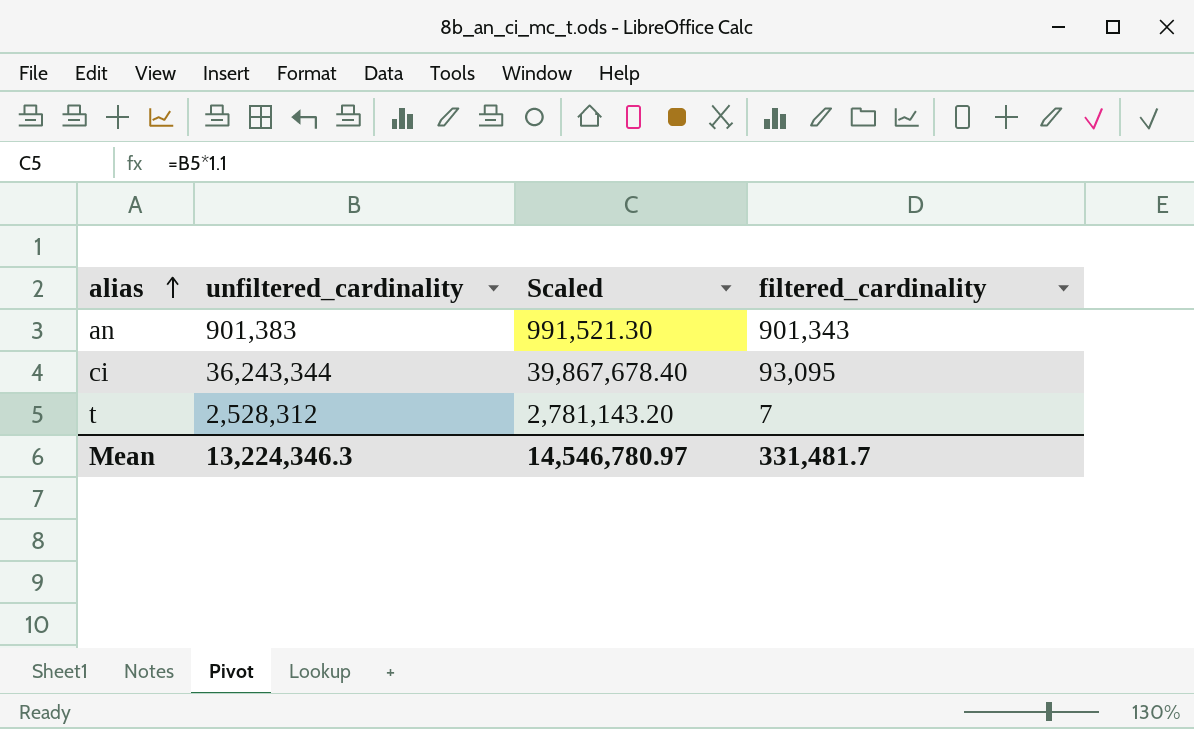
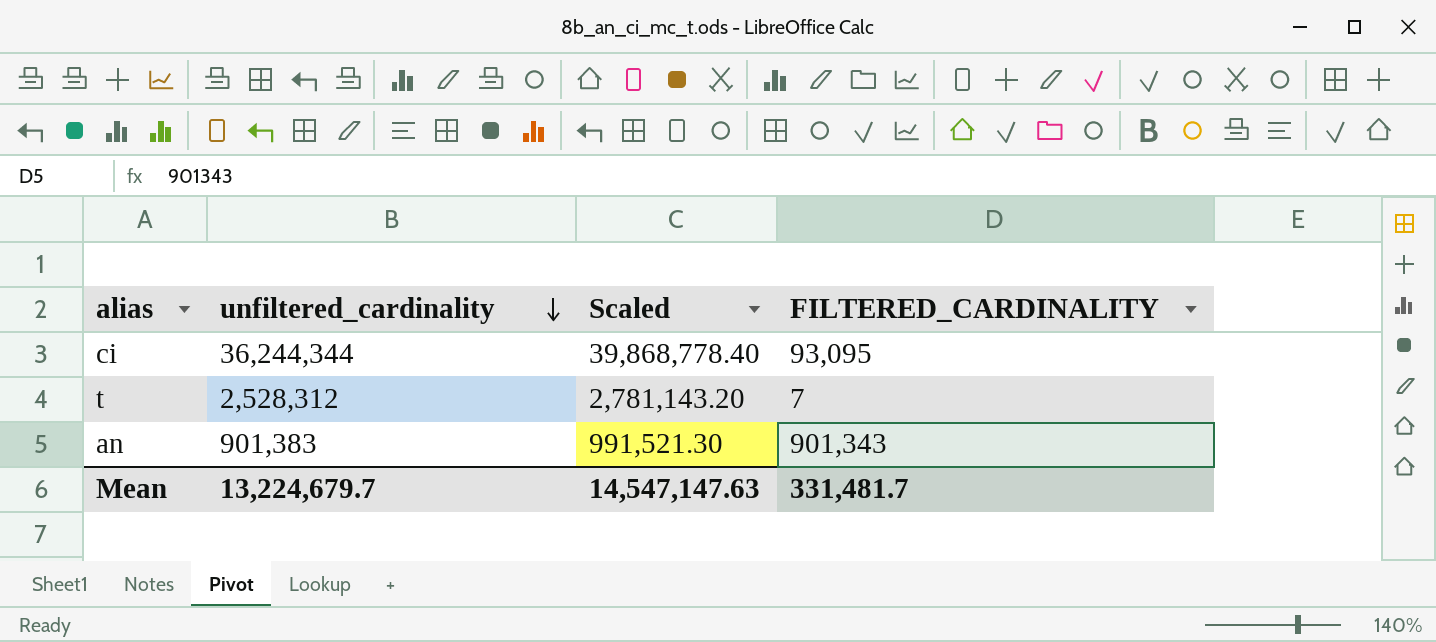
row order: alias ascending -> unfiltered_cardinality descending
column name: filtered_cardinality -> FILTERED_CARDINALITY
ci | unfiltered_cardinality: 36,243,344 -> 36,244,344
ci | Scaled: 39,867,678.40 -> 39,868,778.40
Mean | unfiltered_cardinality: 13,224,346.3 -> 13,224,679.7
Mean | Scaled: 14,546,780.97 -> 14,547,147.63

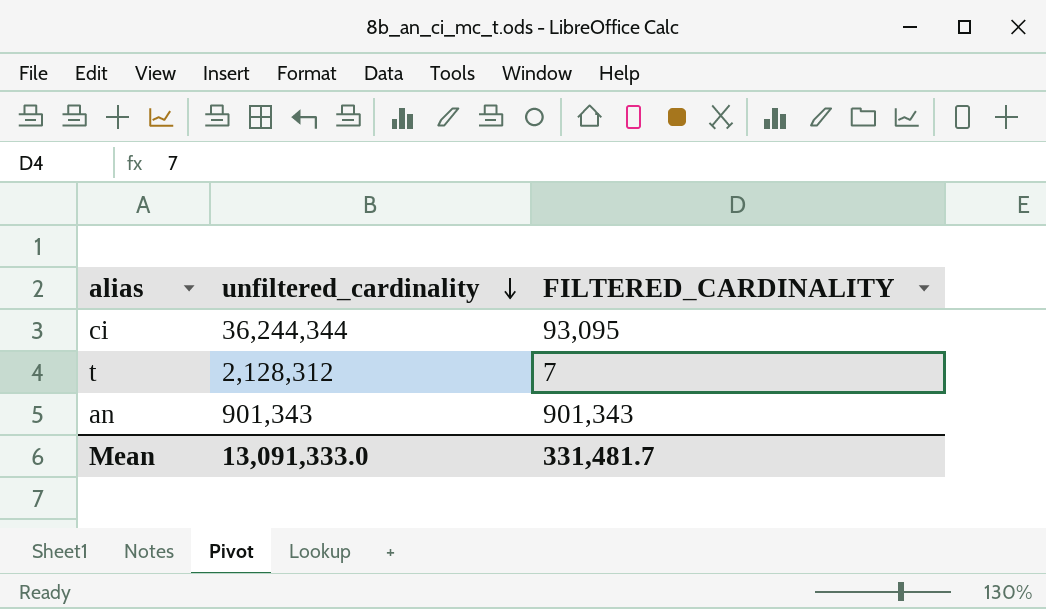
column Scaled | formula: [unfiltered_cardinality] * 1.1 -> none
t | unfiltered_cardinality: 2,528,312 -> 2,128,312
an | unfiltered_cardinality: 901,383 -> 901,343
Mean | unfiltered_cardinality: 13,224,679.7 -> 13,091,333.0

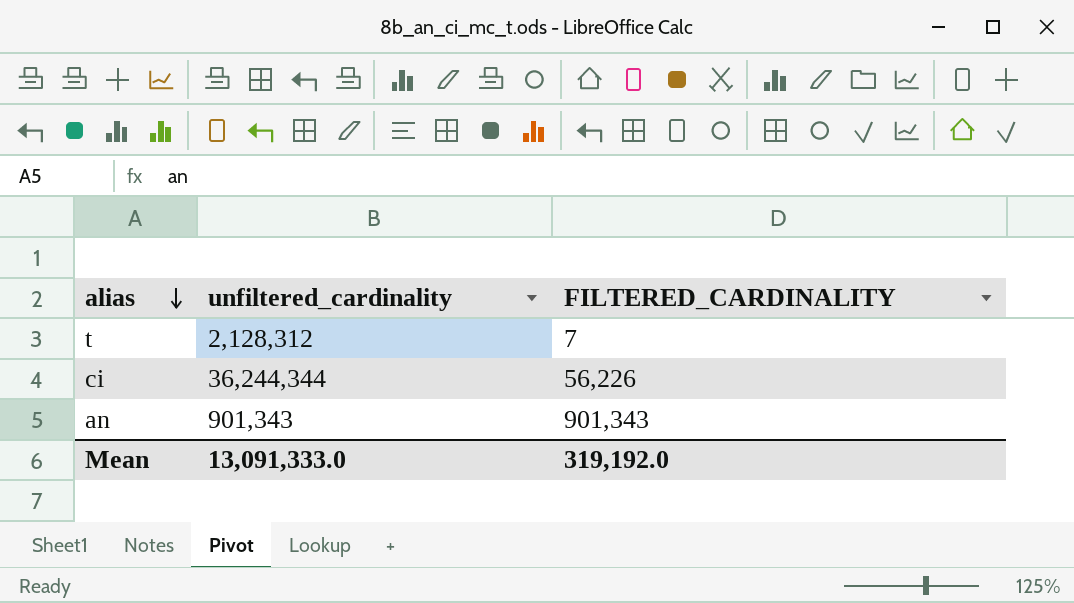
row order: unfiltered_cardinality descending -> alias descending
ci | FILTERED_CARDINALITY: 93,095 -> 56,226
Mean | FILTERED_CARDINALITY: 331,481.7 -> 319,192.0

